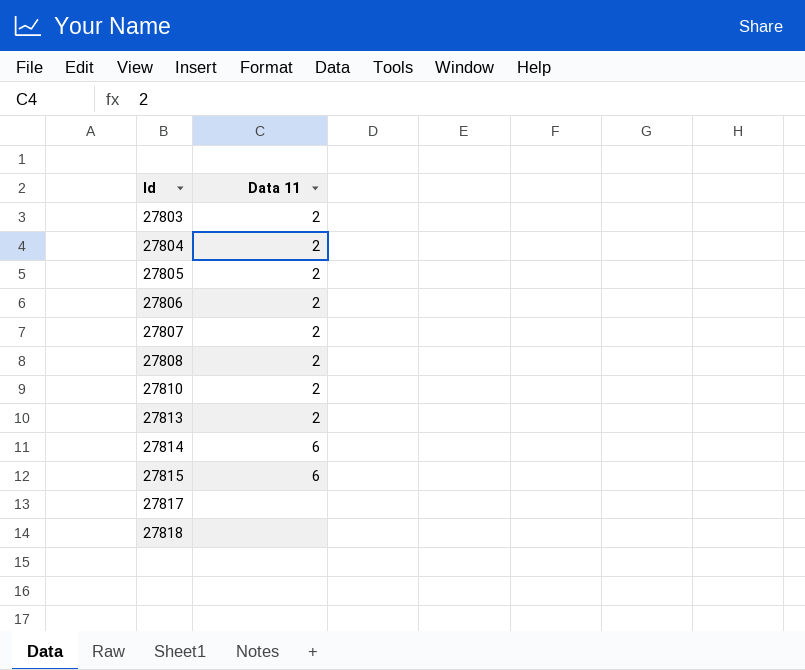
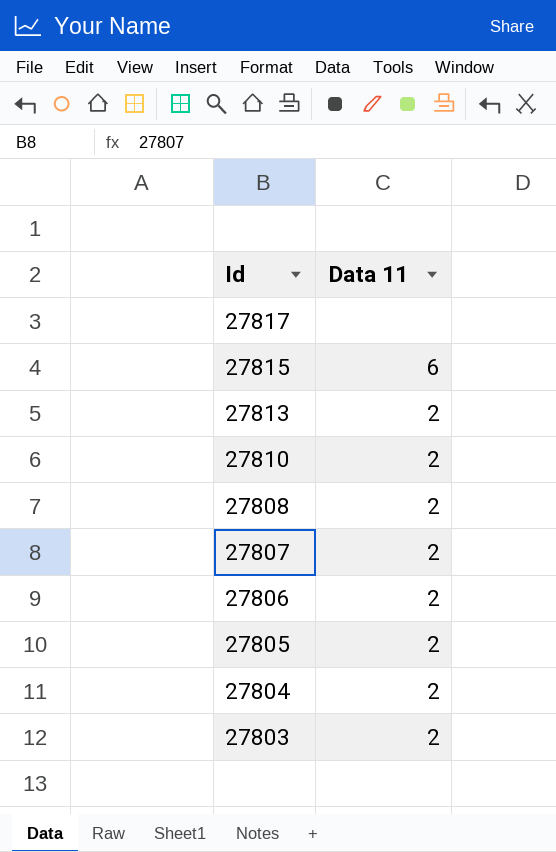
row order: Id ascending -> Id descending
row 27814: 6 -> none
row 27818: none -> none

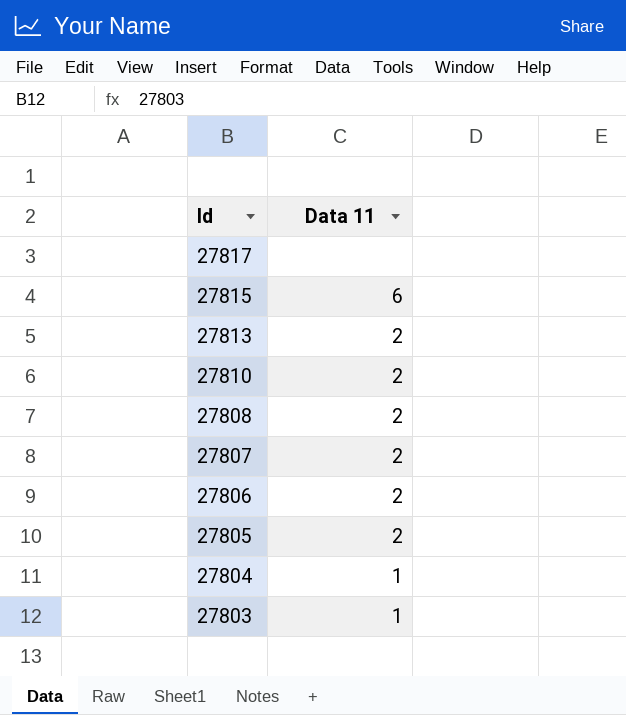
27804 | Data 11: 2 -> 1
27803 | Data 11: 2 -> 1

